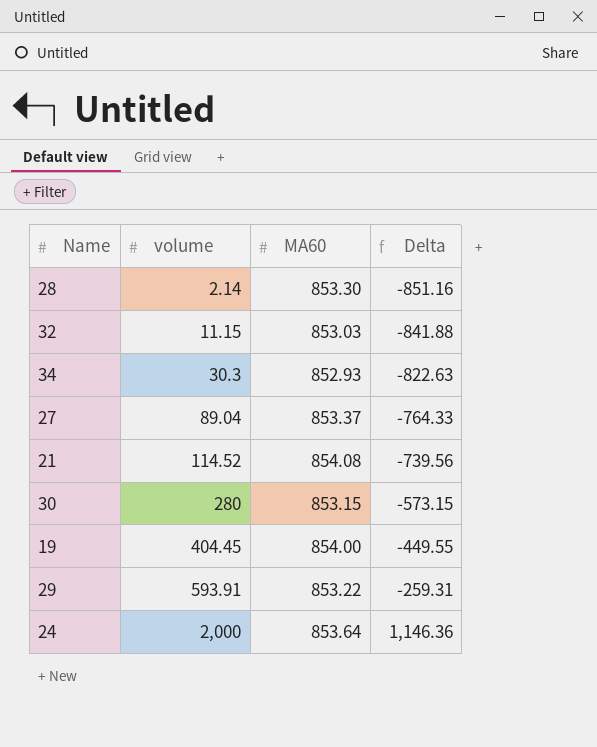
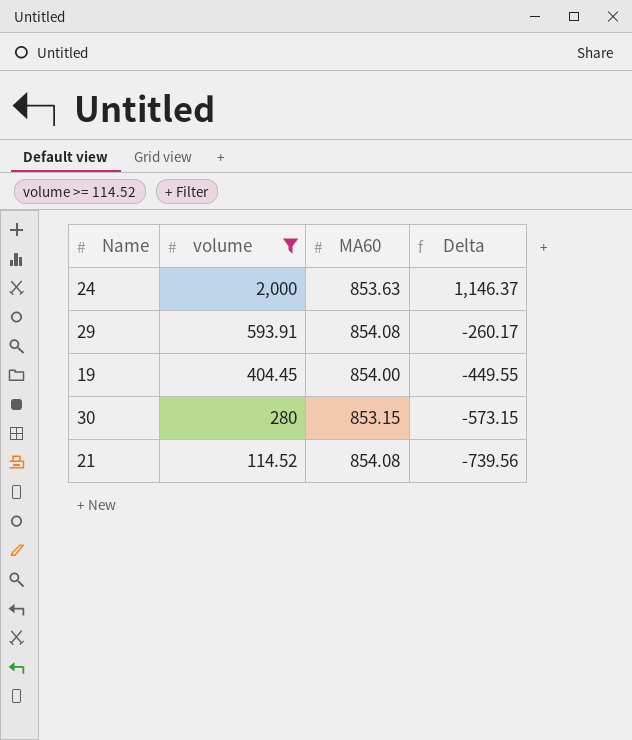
filter: none -> volume >= 114.52
row order: volume ascending -> volume descending
24 | MA60: 853.64 -> 853.63
24 | Delta: 1,146.36 -> 1,146.37
29 | MA60: 853.22 -> 854.08
29 | Delta: -259.31 -> -260.17

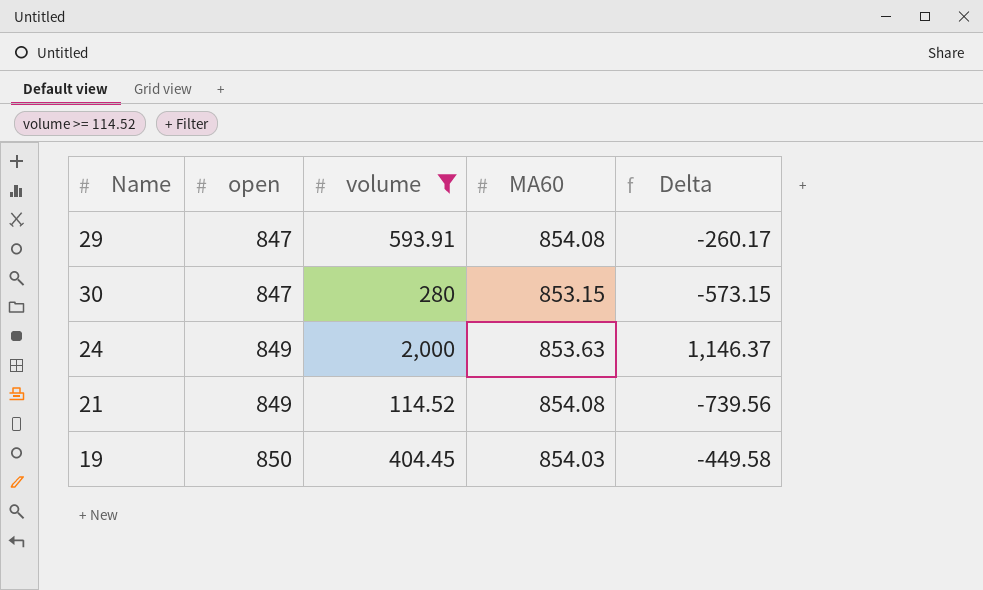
row order: volume descending -> open ascending
column open | position: none -> 2
19 | MA60: 854.00 -> 854.03
19 | Delta: -449.55 -> -449.58

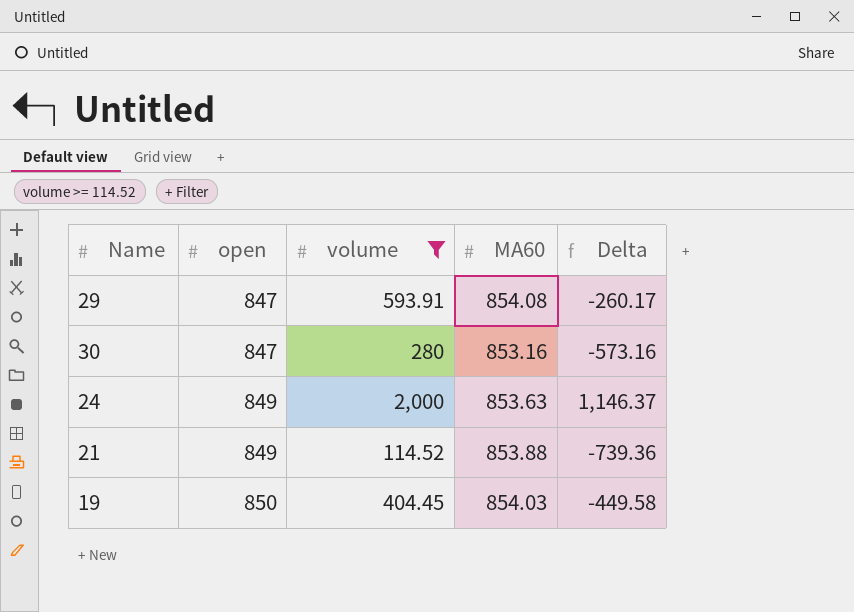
30 | MA60: 853.15 -> 853.16
30 | Delta: -573.15 -> -573.16
21 | MA60: 854.08 -> 853.88
21 | Delta: -739.56 -> -739.36

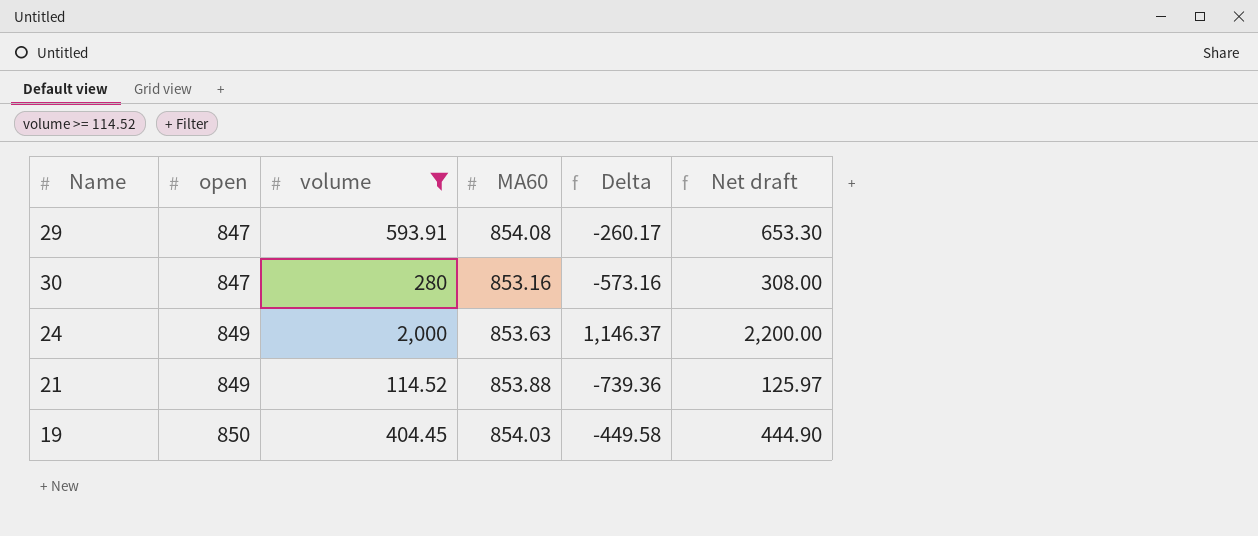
column Net draft | formula: none -> [volume] * 1.1

